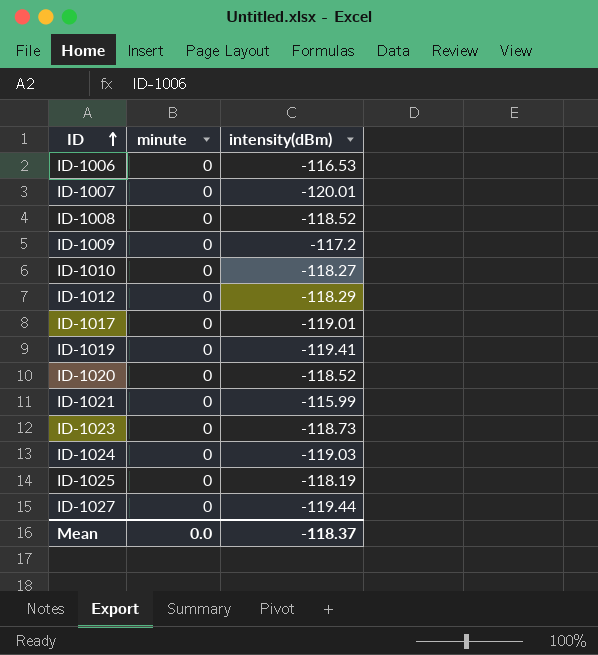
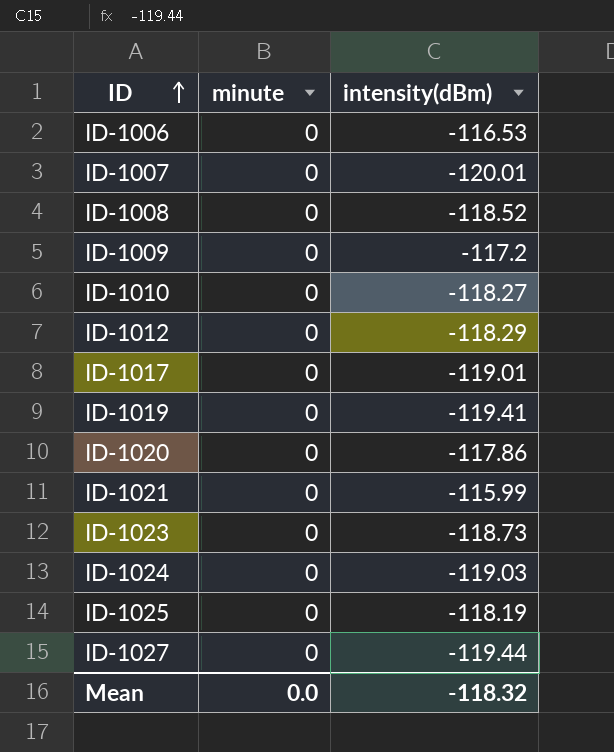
ID-1020 | intensity(dBm): -118.52 -> -117.86
Mean | intensity(dBm): -118.37 -> -118.32

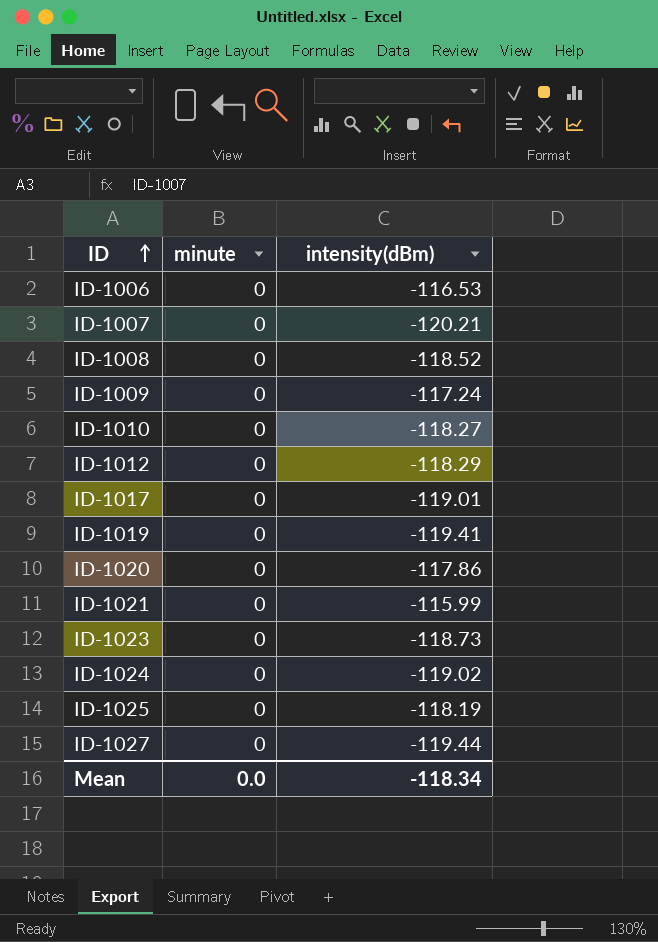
ID-1007 | intensity(dBm): -120.01 -> -120.21
ID-1009 | intensity(dBm): -117.2 -> -117.24
ID-1024 | intensity(dBm): -119.03 -> -119.02
Mean | intensity(dBm): -118.32 -> -118.34

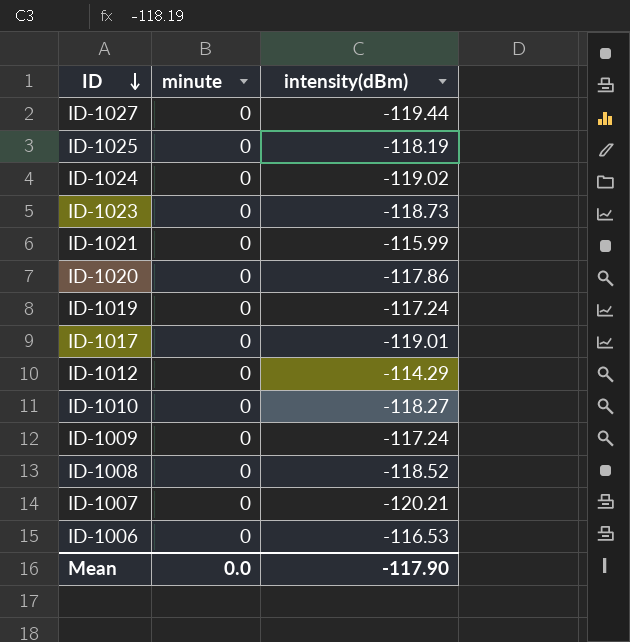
row order: ID ascending -> ID descending
ID-1019 | intensity(dBm): -119.41 -> -117.24
ID-1012 | intensity(dBm): -118.29 -> -114.29
Mean | intensity(dBm): -118.34 -> -117.90

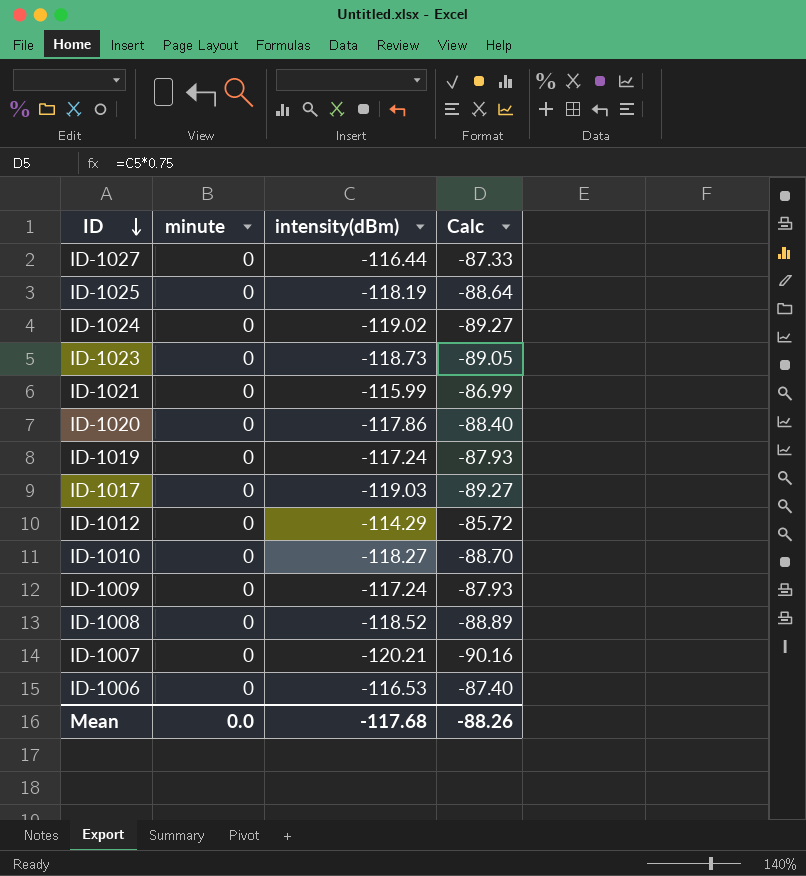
column Calc | formula: none -> [intensity(dBm)] * 0.75
ID-1027 | intensity(dBm): -119.44 -> -116.44
ID-1017 | intensity(dBm): -119.01 -> -119.03
Mean | intensity(dBm): -117.90 -> -117.68

